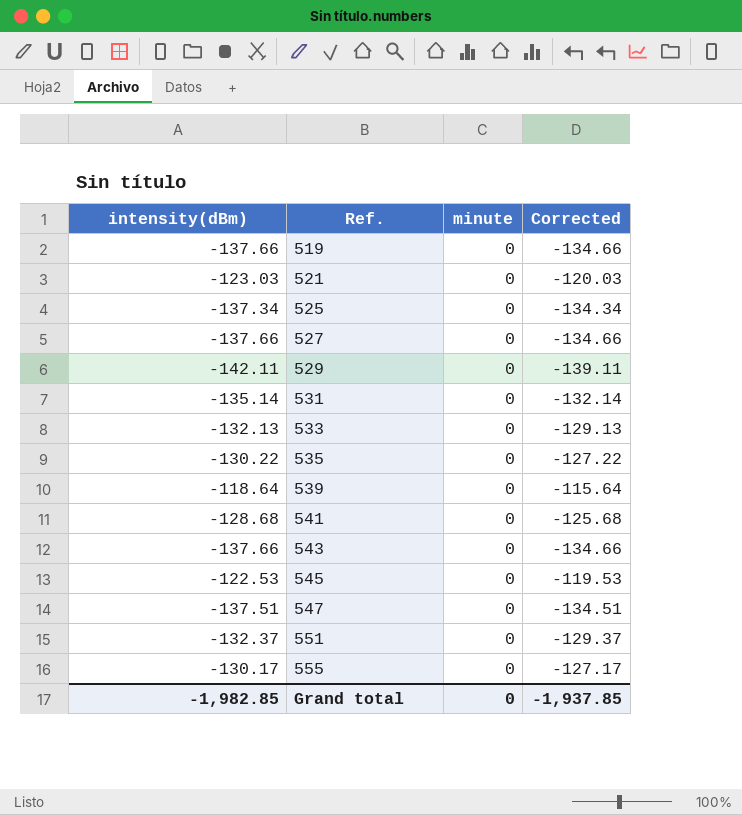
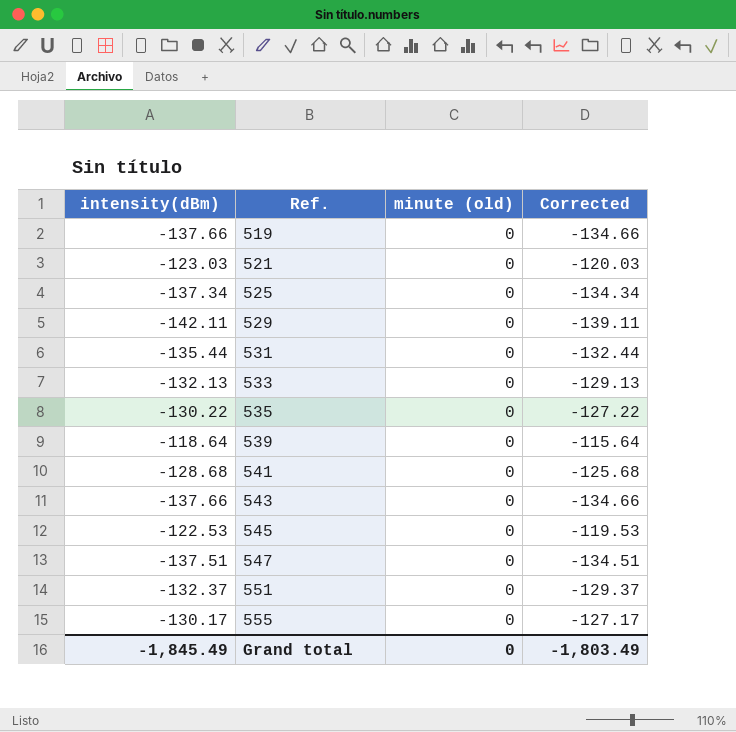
column name: minute -> minute (old)
row 527: -137.66 | 0 | -134.66 -> none
531 | intensity(dBm): -135.14 -> -135.44
531 | Corrected: -132.14 -> -132.44
Grand total | intensity(dBm): -1,982.85 -> -1,845.49
Grand total | Corrected: -1,937.85 -> -1,803.49

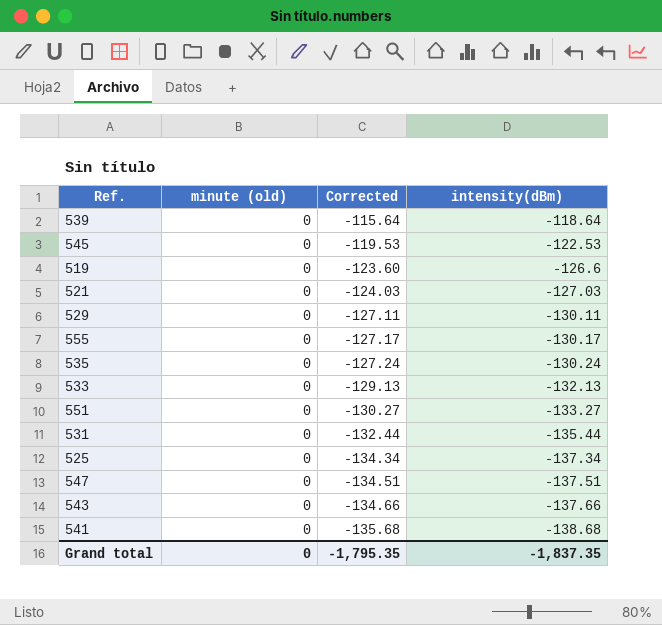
row order: Ref. ascending -> Corrected descending
column intensity(dBm) | position: 1 -> 4
519 | Corrected: -134.66 -> -123.60
519 | intensity(dBm): -137.66 -> -126.6
521 | Corrected: -120.03 -> -124.03
521 | intensity(dBm): -123.03 -> -127.03
529 | Corrected: -139.11 -> -127.11
529 | intensity(dBm): -142.11 -> -130.11
535 | Corrected: -127.22 -> -127.24
535 | intensity(dBm): -130.22 -> -130.24
551 | Corrected: -129.37 -> -130.27
551 | intensity(dBm): -132.37 -> -133.27
541 | Corrected: -125.68 -> -135.68
541 | intensity(dBm): -128.68 -> -138.68
Grand total | Corrected: -1,803.49 -> -1,795.35
Grand total | intensity(dBm): -1,845.49 -> -1,837.35

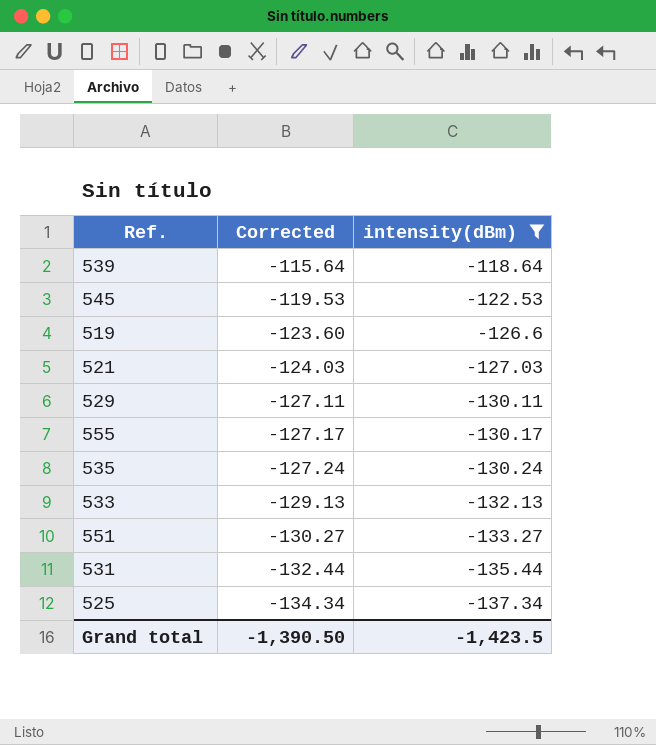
filter: none -> intensity(dBm) >= -137.34
column minute (old) | position: 2 -> none
Grand total | Corrected: -1,795.35 -> -1,390.50
Grand total | intensity(dBm): -1,837.35 -> -1,423.5

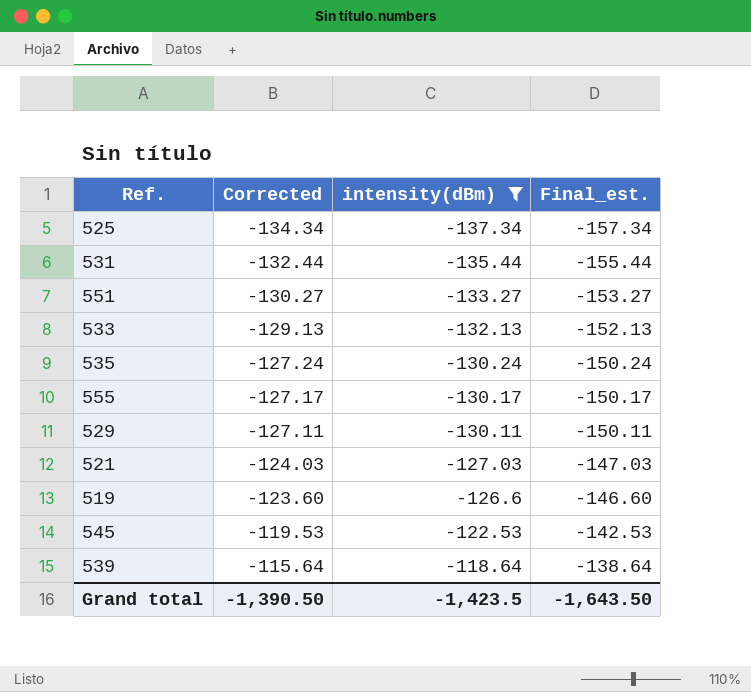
row order: Corrected descending -> Corrected ascending
column Final_est. | formula: none -> [intensity(dBm)] - 20

